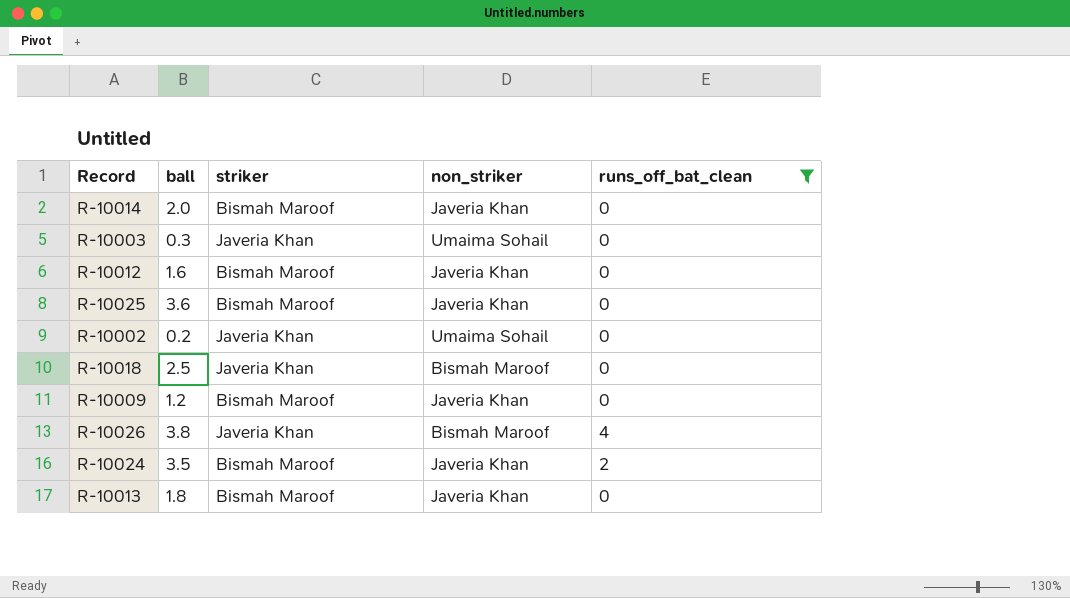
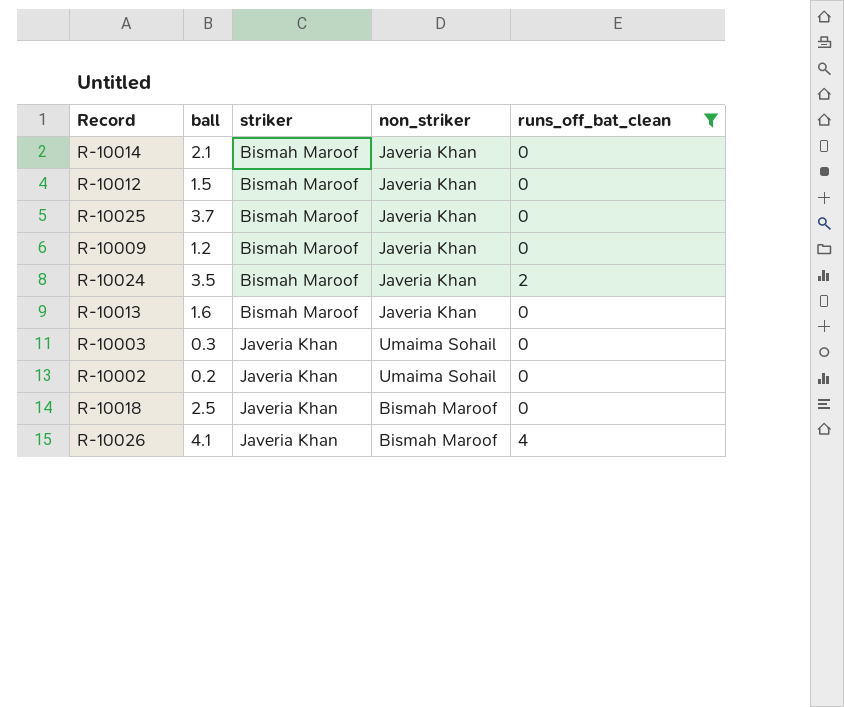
row order: none -> striker ascending
R-10014 | ball: 2.0 -> 2.1
R-10012 | ball: 1.6 -> 1.5
R-10025 | ball: 3.6 -> 3.7
R-10013 | ball: 1.8 -> 1.6
R-10026 | ball: 3.8 -> 4.1

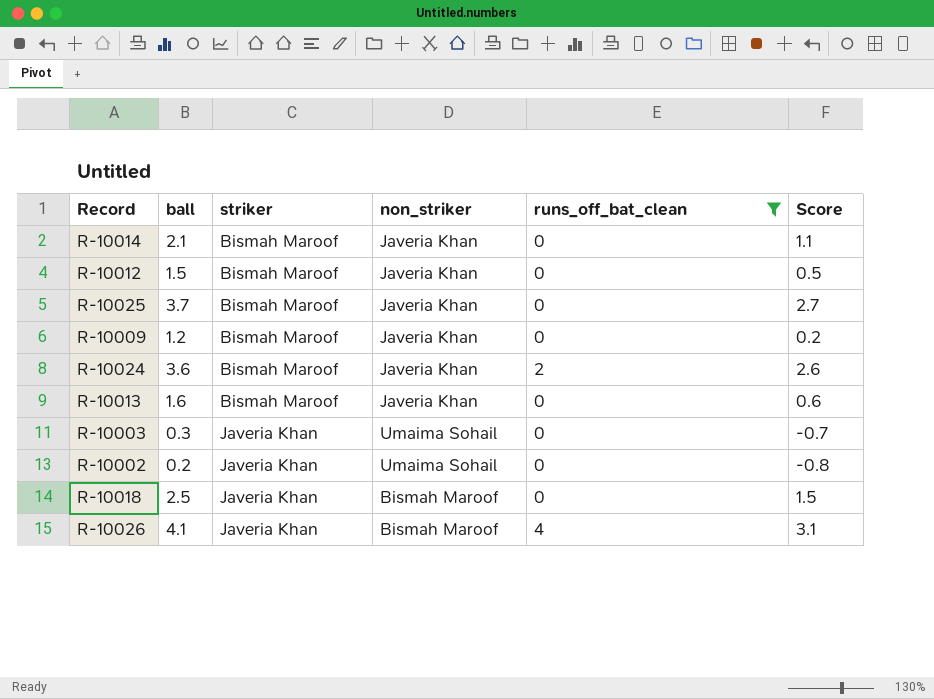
column Score | formula: none -> [ball] - 1
R-10024 | ball: 3.5 -> 3.6

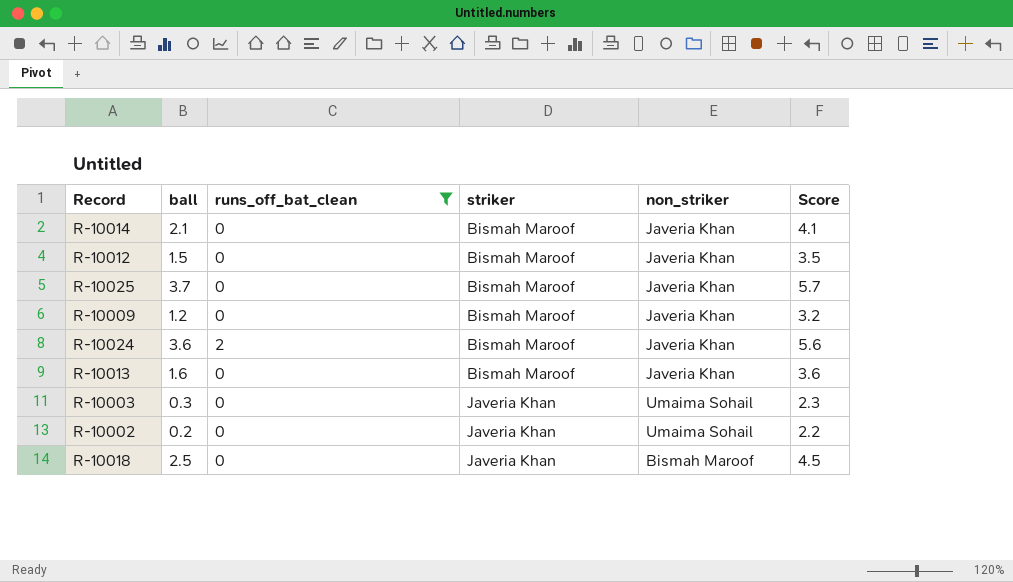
column runs_off_bat_clean | position: 5 -> 3
column Score | formula: [ball] - 1 -> [ball] + 2
row R-10026: 4.1 | Javeria Khan | Bismah Maroof | 4 | 3.1 -> none

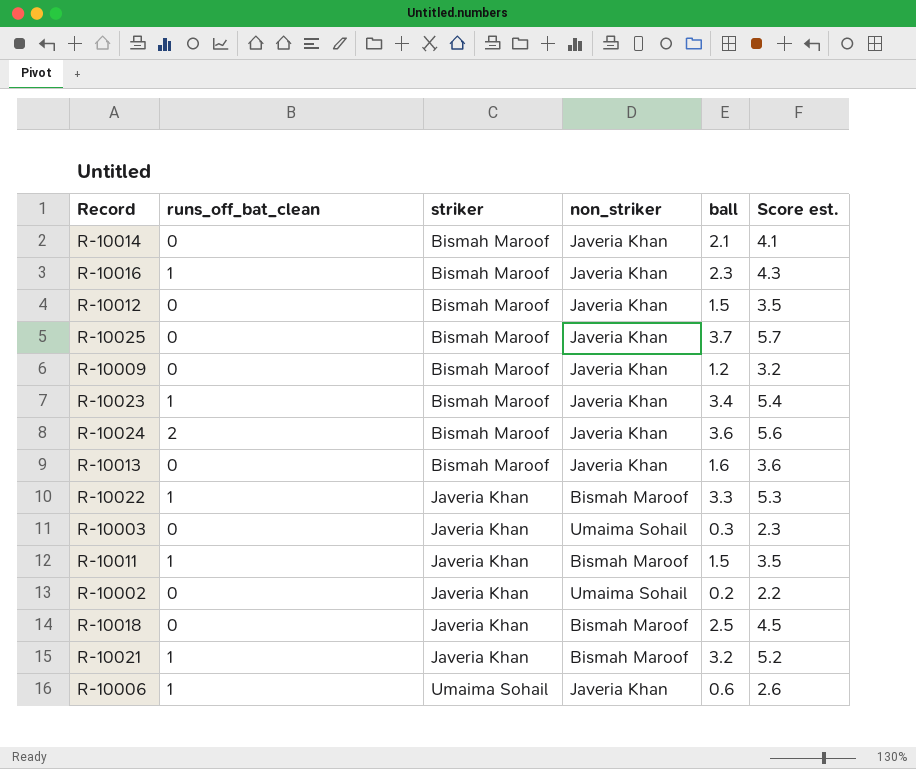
filter: runs_off_bat_clean != 1 -> none
column ball | position: 2 -> 5
column name: Score -> Score est.

